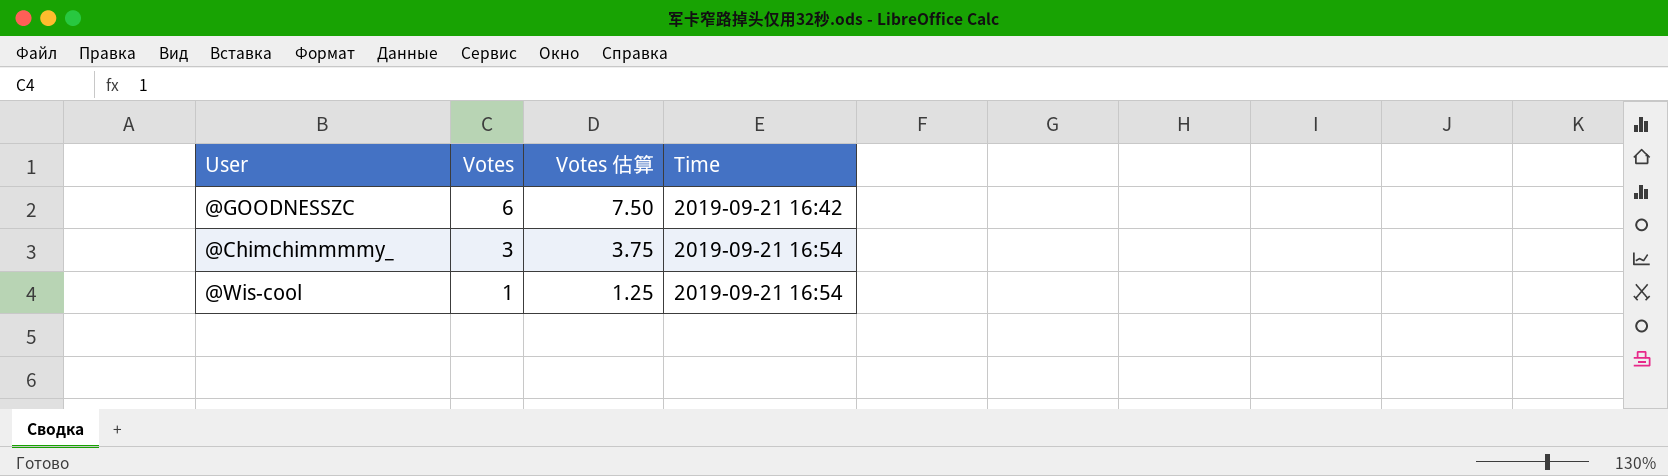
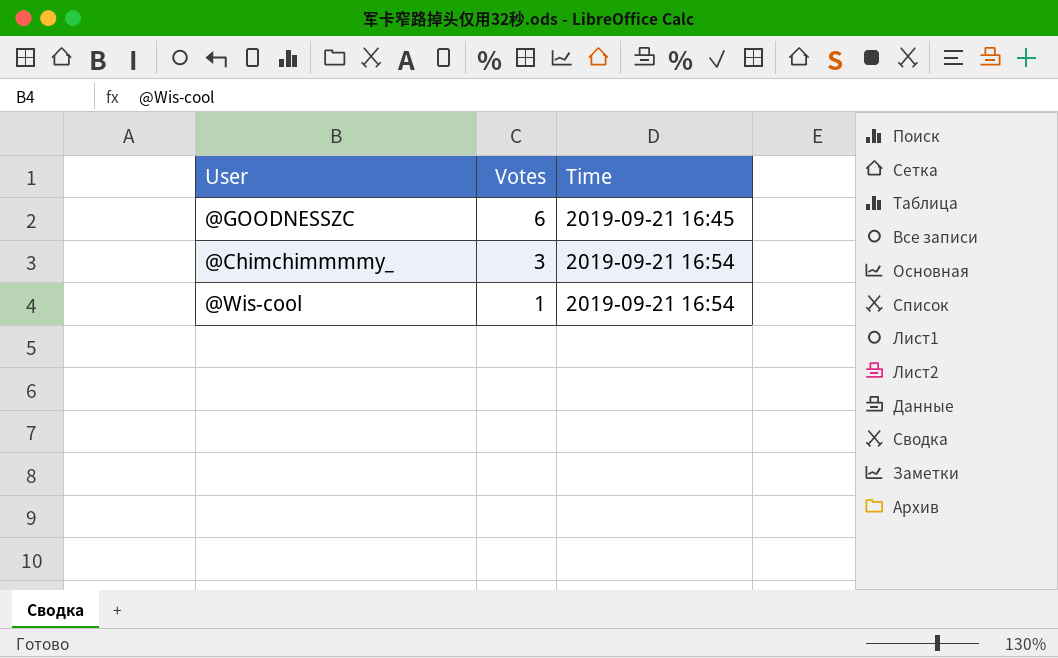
column Votes 估算 | formula: [Votes] * 1.25 -> none
@GOODNESSZC | Time: 2019-09-21 16:42 -> 2019-09-21 16:45

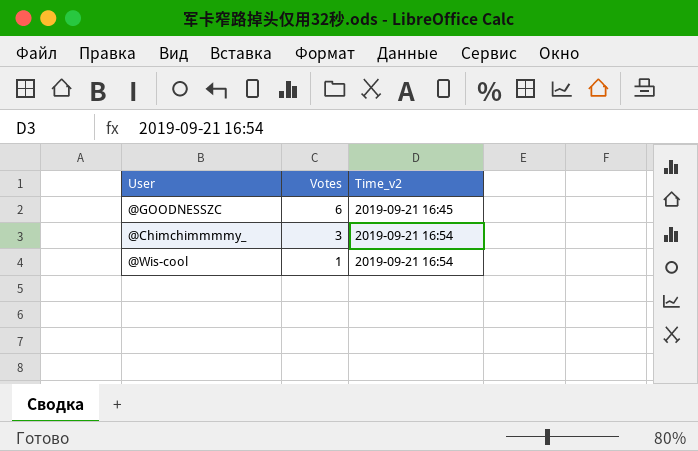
column name: Time -> Time_v2

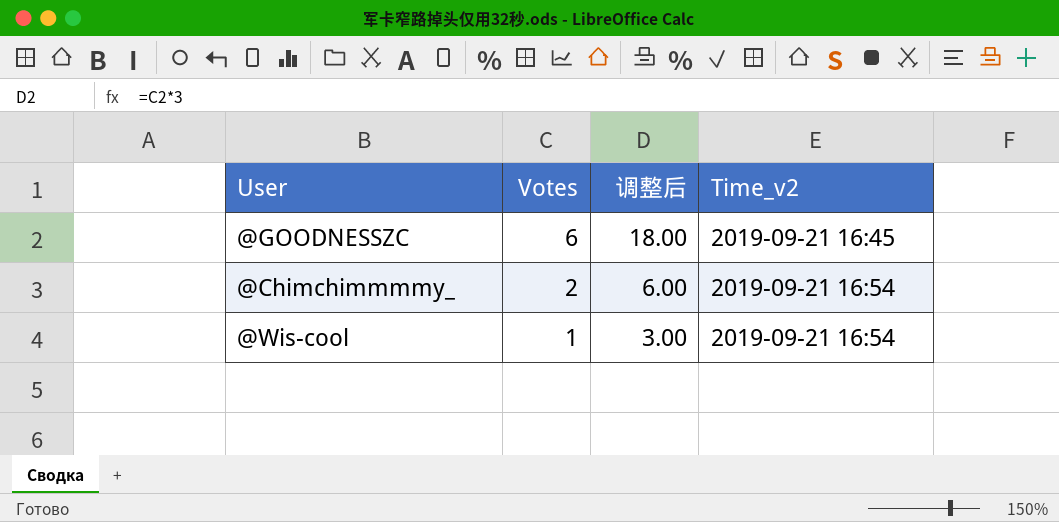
column 调整后 | formula: none -> [Votes] * 3
@Chimchimmmmy_ | Votes: 3 -> 2

